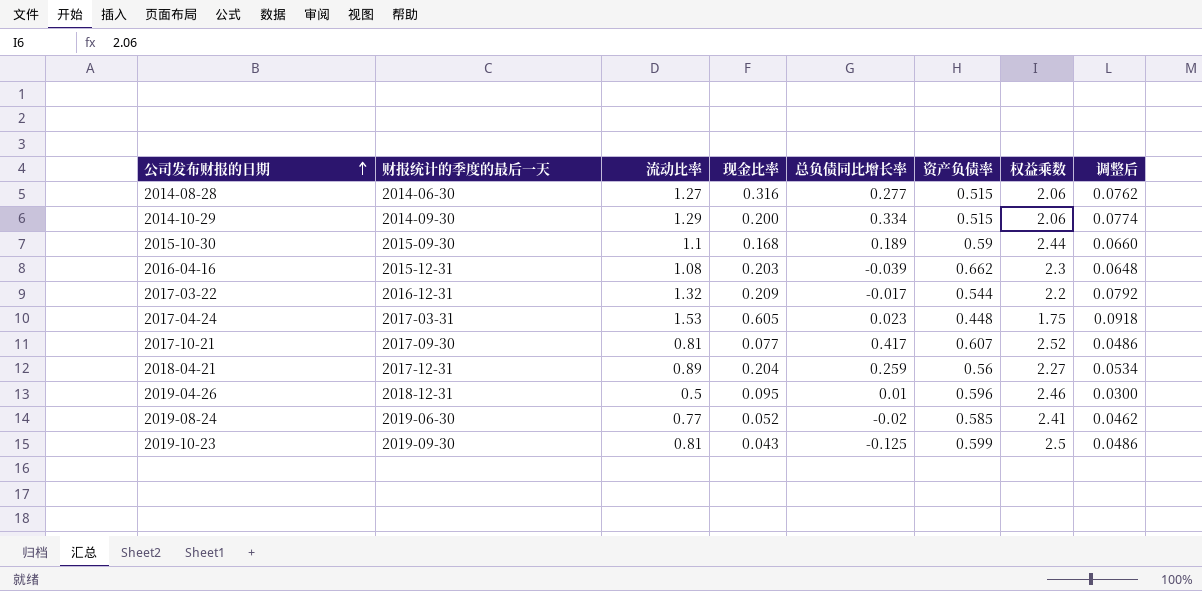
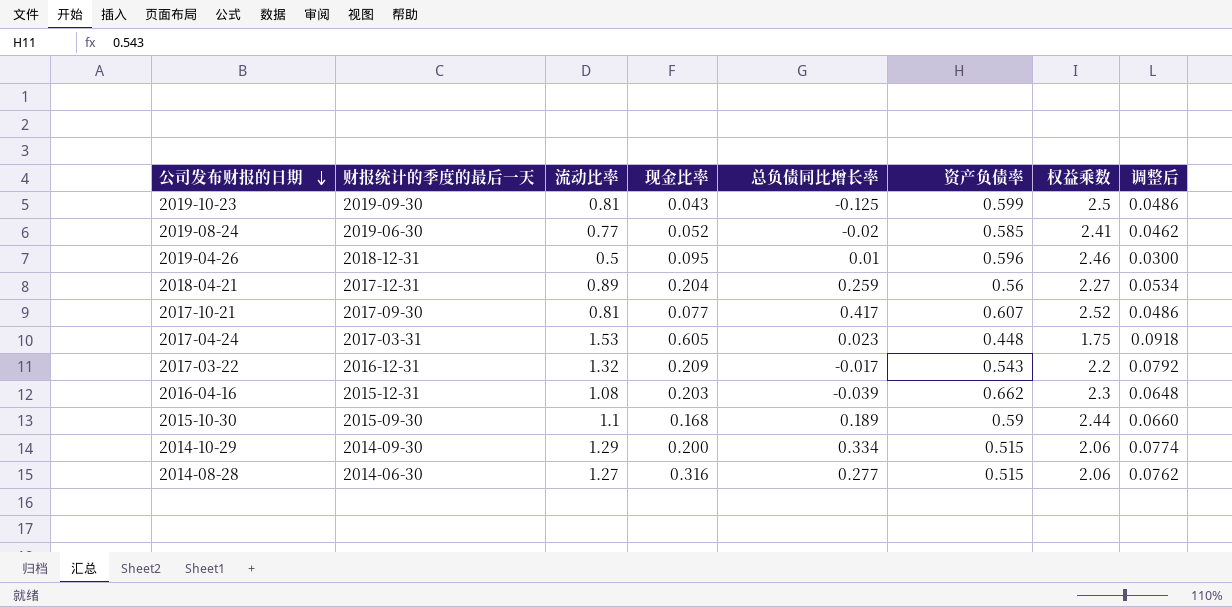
row order: 公司发布财报的日期 ascending -> 公司发布财报的日期 descending
2017-03-22 | 资产负债率: 0.544 -> 0.543

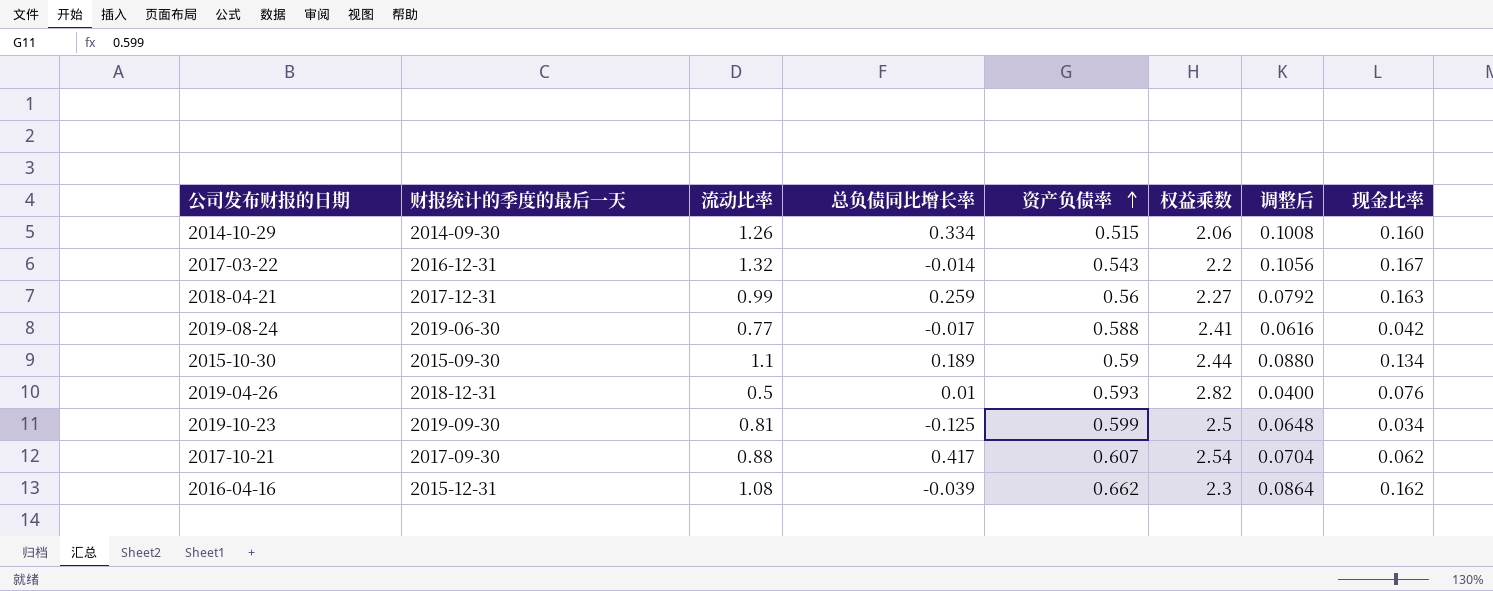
row order: 公司发布财报的日期 descending -> 资产负债率 ascending
column 调整后 | formula: [流动比率] * 0.06 -> [流动比率] * 0.08
column 现金比率 | position: 4 -> 8
row 2017-04-24: 2017-03-31 | 1.53 | 0.605 | 0.023 | 0.448 | 1.75 | 0.0918 -> none
row 2014-08-28: 2014-06-30 | 1.27 | 0.316 | 0.277 | 0.515 | 2.06 | 0.0762 -> none
2014-10-29 | 流动比率: 1.29 -> 1.26
2014-10-29 | 现金比率: 0.200 -> 0.160
2017-03-22 | 总负债同比增长率: -0.017 -> -0.014
2017-03-22 | 现金比率: 0.209 -> 0.167
2018-04-21 | 流动比率: 0.89 -> 0.99
2018-04-21 | 现金比率: 0.204 -> 0.163
2019-08-24 | 总负债同比增长率: -0.02 -> -0.017
2019-08-24 | 资产负债率: 0.585 -> 0.588
2019-08-24 | 现金比率: 0.052 -> 0.042
2015-10-30 | 现金比率: 0.168 -> 0.134
2019-04-26 | 资产负债率: 0.596 -> 0.593
2019-04-26 | 权益乘数: 2.46 -> 2.82
2019-04-26 | 现金比率: 0.095 -> 0.076
2019-10-23 | 现金比率: 0.043 -> 0.034
2017-10-21 | 流动比率: 0.81 -> 0.88
2017-10-21 | 权益乘数: 2.52 -> 2.54
2017-10-21 | 现金比率: 0.077 -> 0.062
2016-04-16 | 现金比率: 0.203 -> 0.162

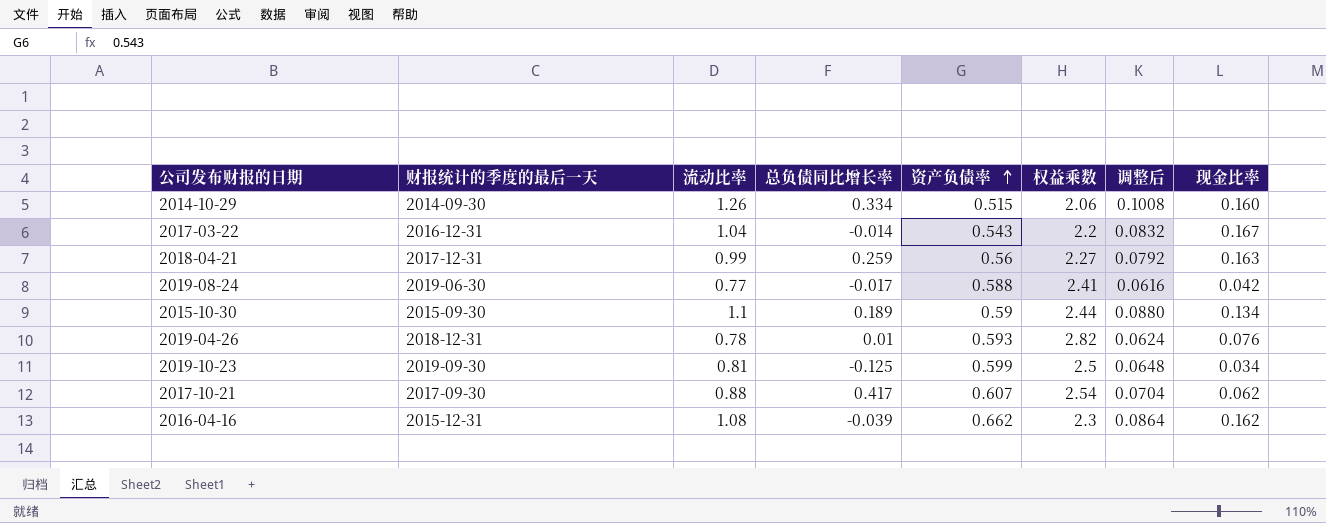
2017-03-22 | 流动比率: 1.32 -> 1.04
2017-03-22 | 调整后: 0.1056 -> 0.0832
2019-04-26 | 流动比率: 0.5 -> 0.78
2019-04-26 | 调整后: 0.0400 -> 0.0624

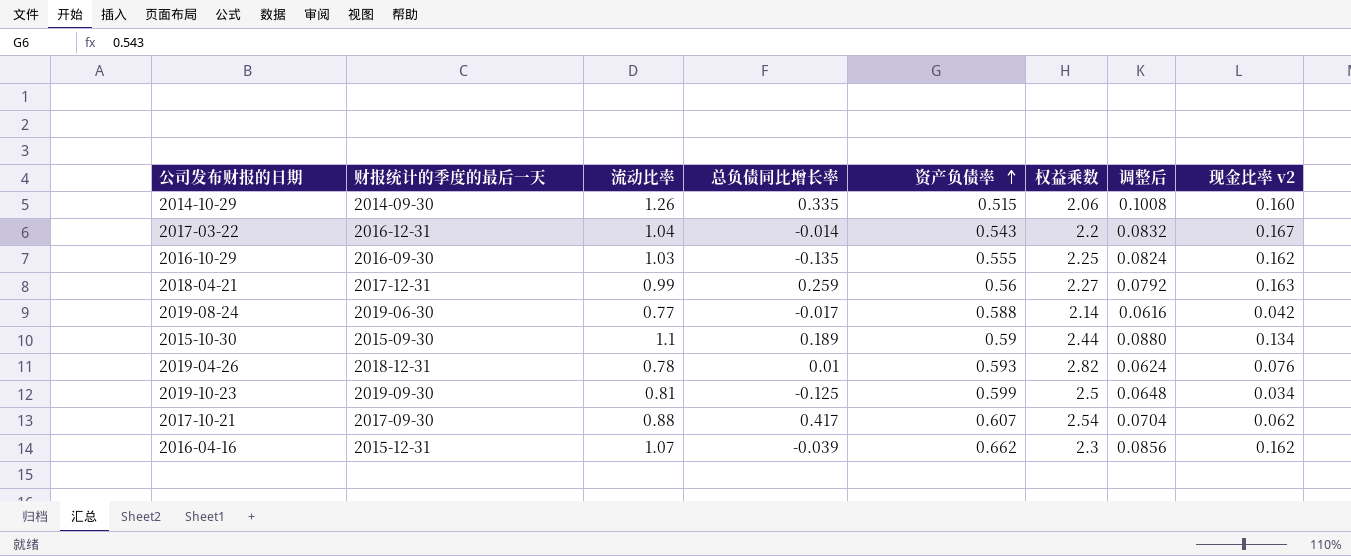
column name: 现金比率 -> 现金比率 v2
2014-10-29 | 总负债同比增长率: 0.334 -> 0.335
row 2016-10-29: none -> 2016-09-30 | 1.03 | -0.135 | 0.555 | 2.25 | 0.0824 | 0.162
2019-08-24 | 权益乘数: 2.41 -> 2.14
2016-04-16 | 流动比率: 1.08 -> 1.07
2016-04-16 | 调整后: 0.0864 -> 0.0856

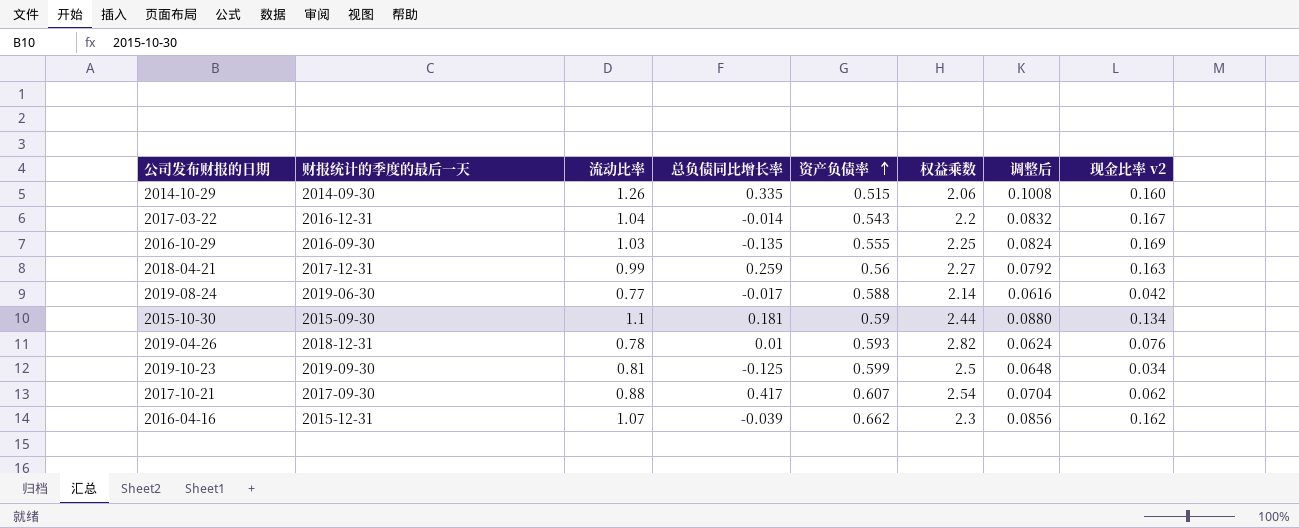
2016-10-29 | 现金比率 v2: 0.162 -> 0.169
2015-10-30 | 总负债同比增长率: 0.189 -> 0.181

